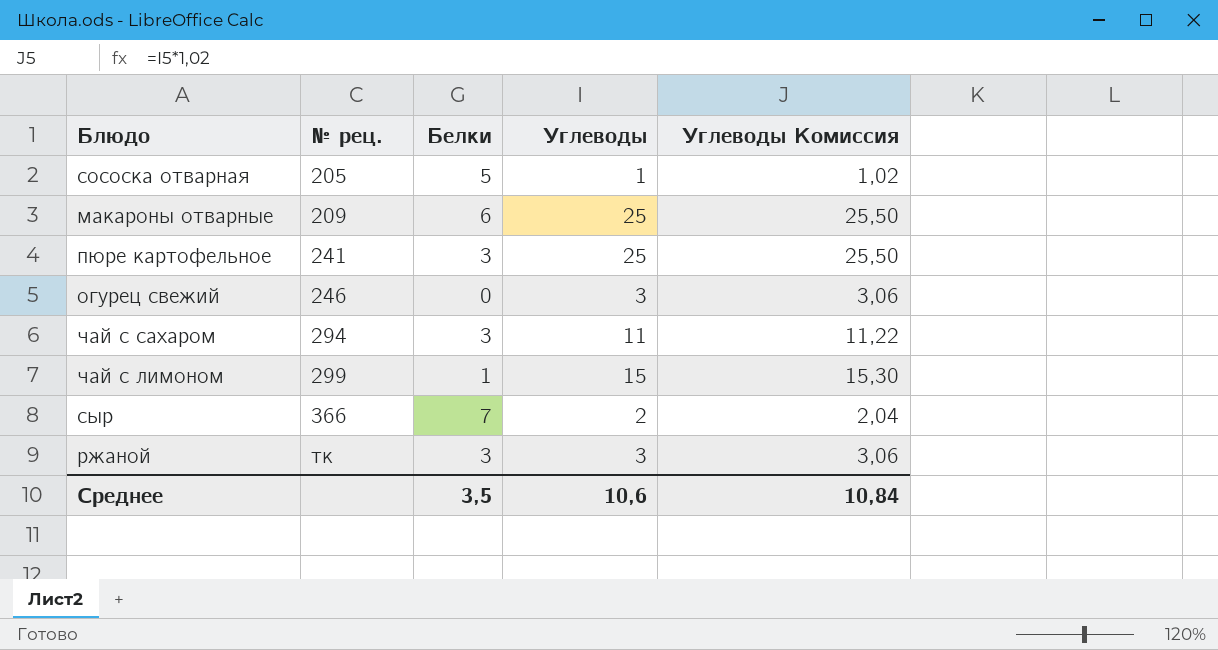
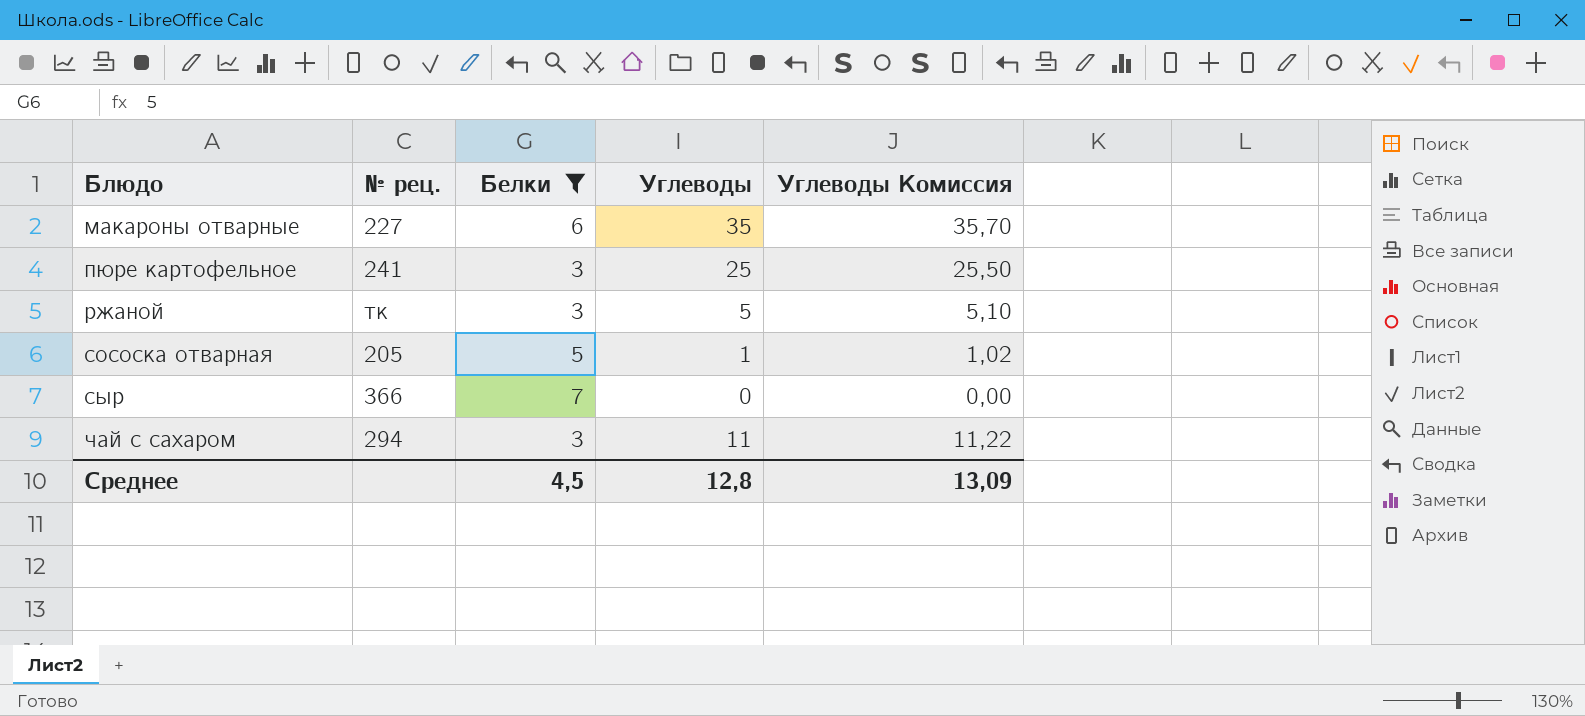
filter: none -> Белки >= 3
row order: № рец. ascending -> Блюдо ascending
макароны отварные | № рец.: 209 -> 227
макароны отварные | Углеводы: 25 -> 35
макароны отварные | Углеводы Комиссия: 25,50 -> 35,70
ржаной | Углеводы: 3 -> 5
ржаной | Углеводы Комиссия: 3,06 -> 5,10
сыр | Углеводы: 2 -> 0
сыр | Углеводы Комиссия: 2,04 -> 0,00
Среднее | Белки: 3,5 -> 4,5
Среднее | Углеводы: 10,6 -> 12,8
Среднее | Углеводы Комиссия: 10,84 -> 13,09

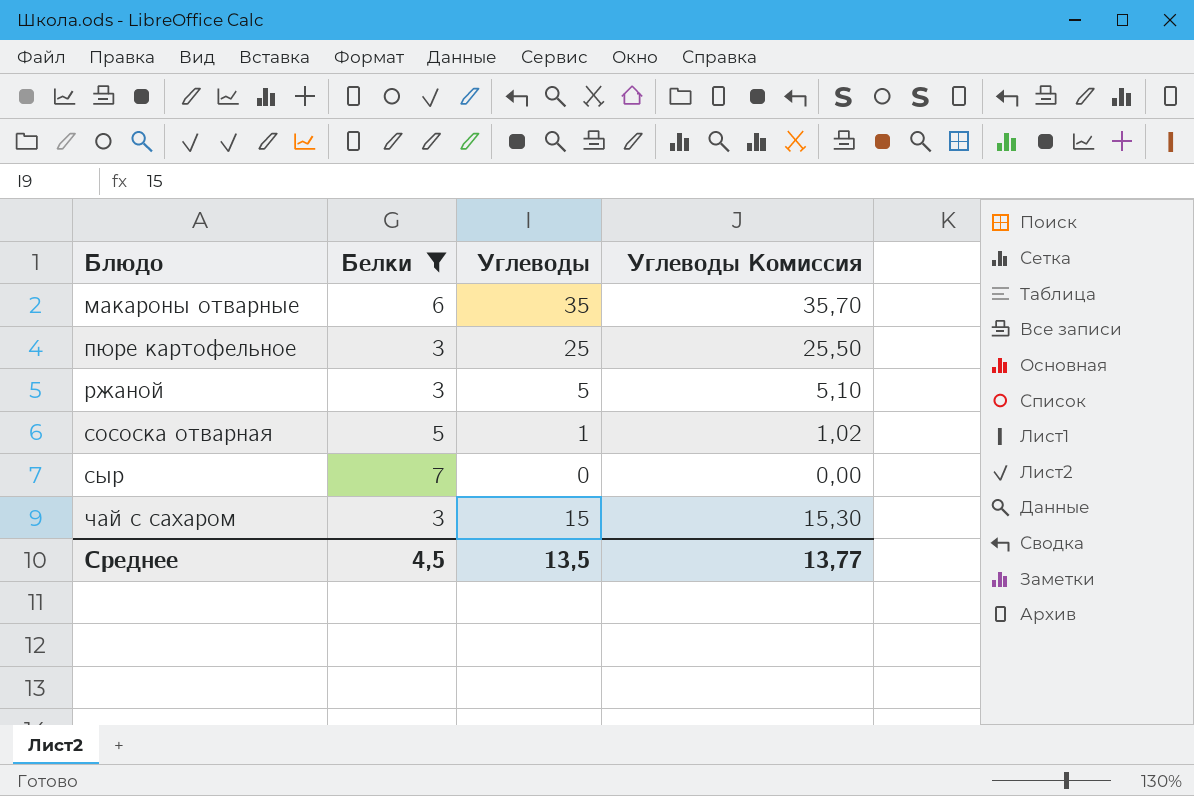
column № рец. | position: 2 -> none
чай с сахаром | Углеводы: 11 -> 15
чай с сахаром | Углеводы Комиссия: 11,22 -> 15,30
Среднее | Углеводы: 12,8 -> 13,5
Среднее | Углеводы Комиссия: 13,09 -> 13,77

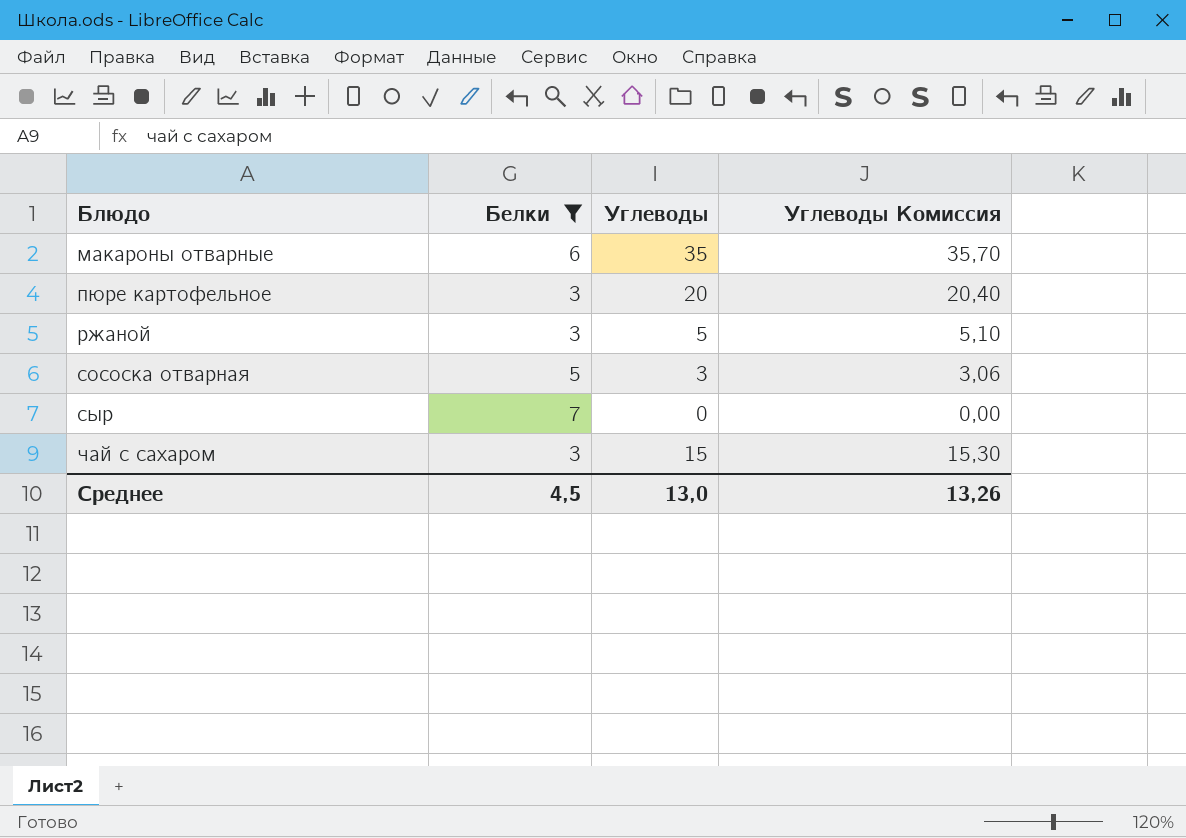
пюре картофельное | Углеводы: 25 -> 20
пюре картофельное | Углеводы Комиссия: 25,50 -> 20,40
сососка отварная | Углеводы: 1 -> 3
сососка отварная | Углеводы Комиссия: 1,02 -> 3,06
Среднее | Углеводы: 13,5 -> 13,0
Среднее | Углеводы Комиссия: 13,77 -> 13,26

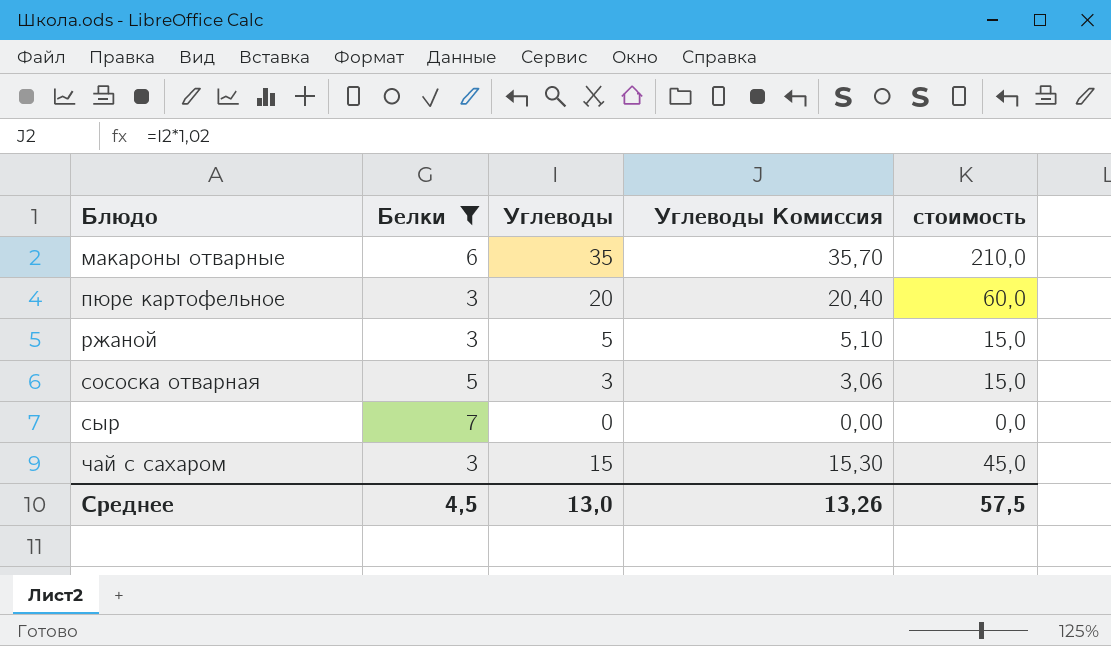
column стоимость | formula: none -> [Белки] * [Углеводы]

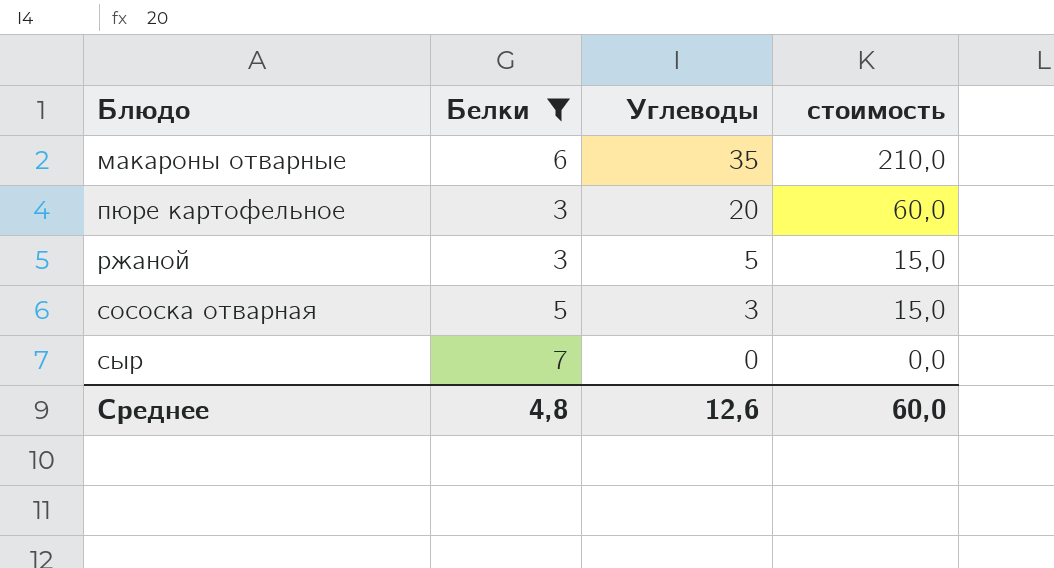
column Углеводы Комиссия | formula: [Углеводы] * 1,02 -> none
row чай с сахаром: 3 | 15 | 15,30 | 45,0 -> none
Среднее | Белки: 4,5 -> 4,8
Среднее | Углеводы: 13,0 -> 12,6
Среднее | стоимость: 57,5 -> 60,0

